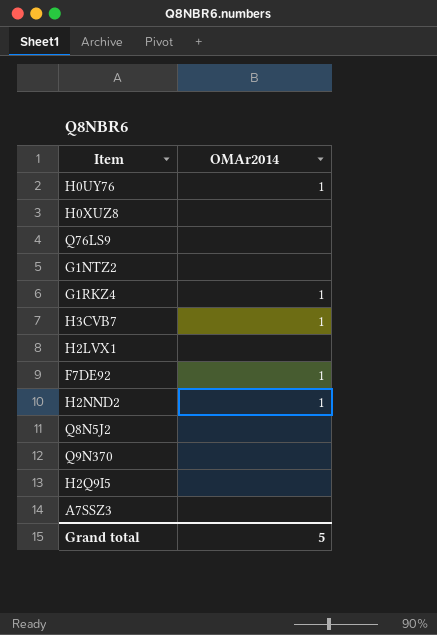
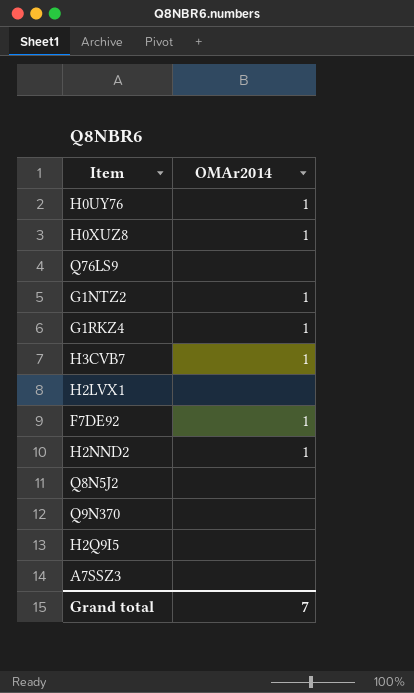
H0XUZ8 | OMAr2014: none -> 1
G1NTZ2 | OMAr2014: none -> 1
Grand total | OMAr2014: 5 -> 7

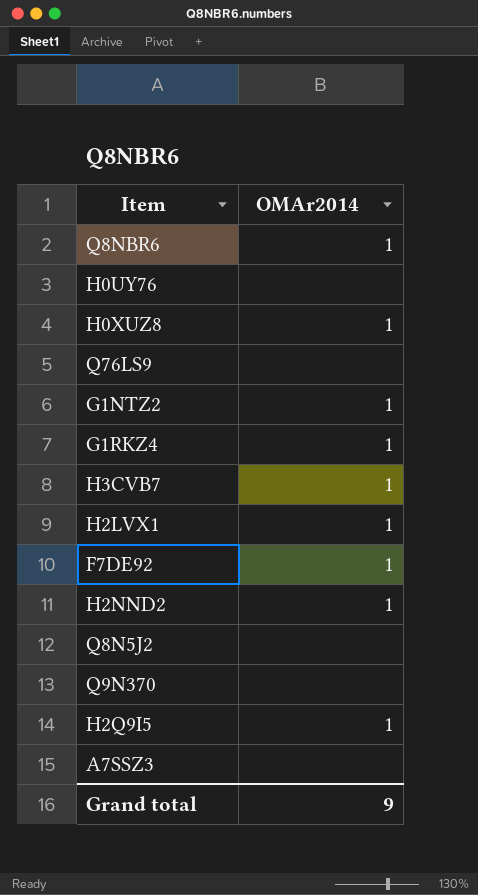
row Q8NBR6: none -> 1
H0UY76 | OMAr2014: 1 -> none
H2LVX1 | OMAr2014: none -> 1
H2Q9I5 | OMAr2014: none -> 1
Grand total | OMAr2014: 7 -> 9

